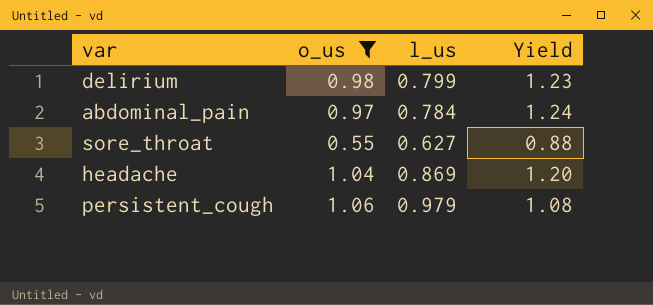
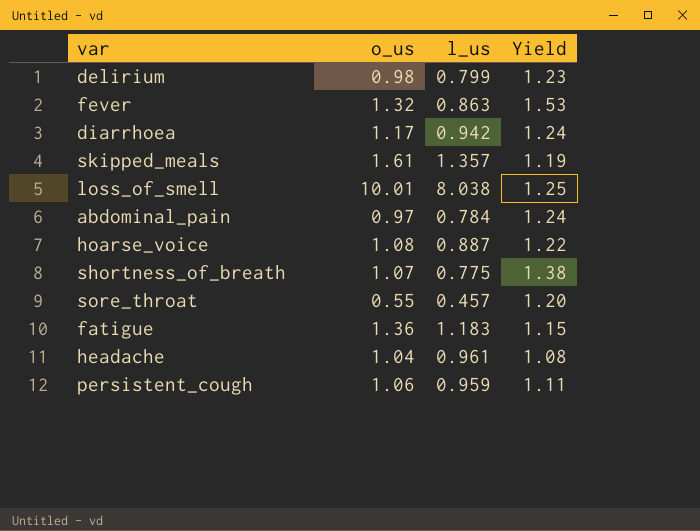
filter: o_us <= 1.06 -> none
sore_throat | l_us: 0.627 -> 0.457
sore_throat | Yield: 0.88 -> 1.20
headache | l_us: 0.869 -> 0.961
headache | Yield: 1.20 -> 1.08
persistent_cough | l_us: 0.979 -> 0.959
persistent_cough | Yield: 1.08 -> 1.11

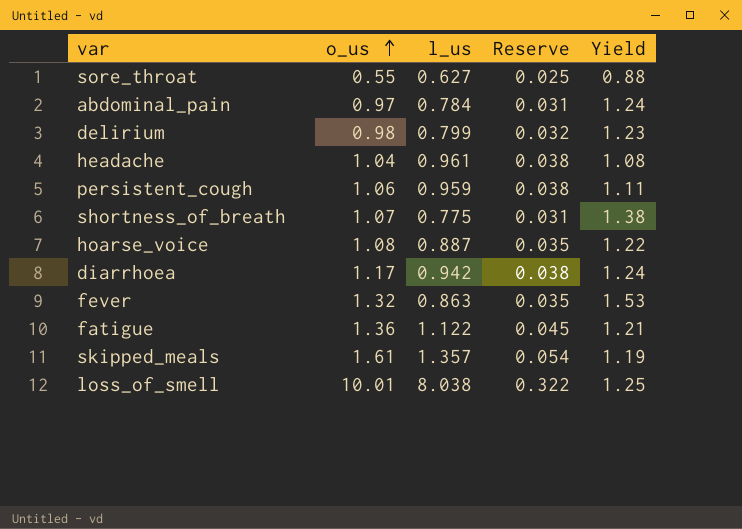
row order: none -> o_us ascending
column Reserve | formula: none -> [l_us] * 0.04
sore_throat | l_us: 0.457 -> 0.627
sore_throat | Yield: 1.20 -> 0.88
fatigue | l_us: 1.183 -> 1.122
fatigue | Yield: 1.15 -> 1.21

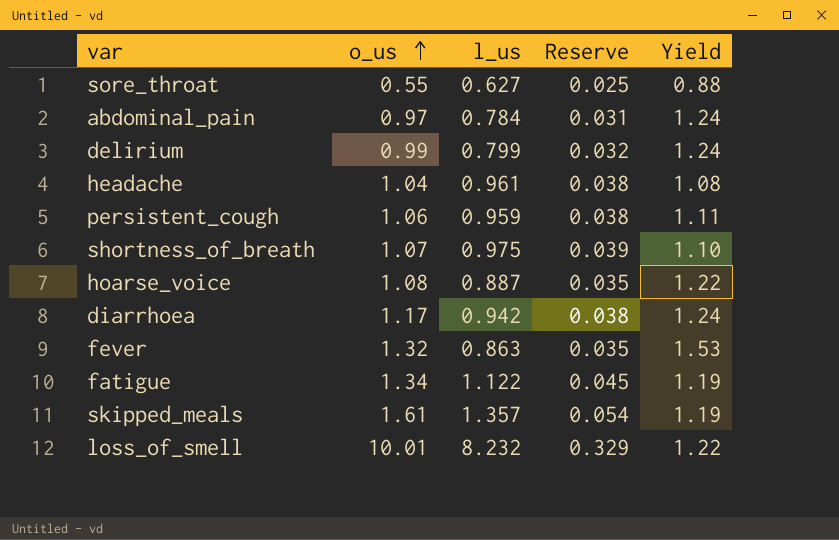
delirium | o_us: 0.98 -> 0.99
delirium | Yield: 1.23 -> 1.24
shortness_of_breath | l_us: 0.775 -> 0.975
shortness_of_breath | Reserve: 0.031 -> 0.039
shortness_of_breath | Yield: 1.38 -> 1.10
fatigue | o_us: 1.36 -> 1.34
fatigue | Yield: 1.21 -> 1.19
loss_of_smell | l_us: 8.038 -> 8.232
loss_of_smell | Reserve: 0.322 -> 0.329
loss_of_smell | Yield: 1.25 -> 1.22

